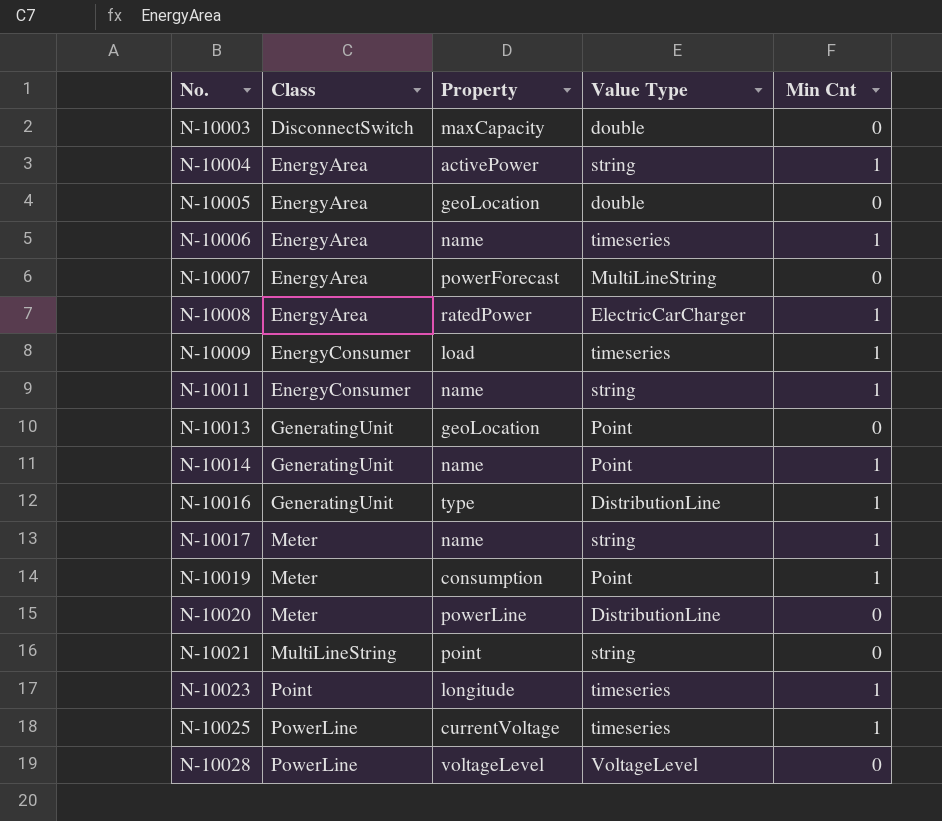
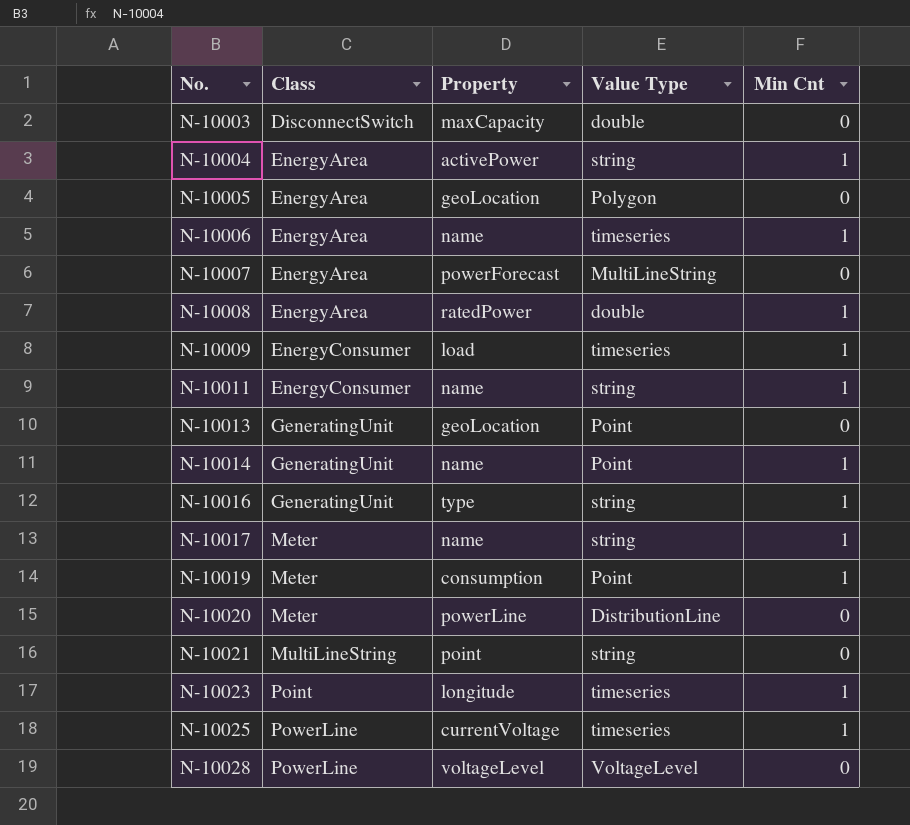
N-10005 | Value Type: double -> Polygon
N-10008 | Value Type: ElectricCarCharger -> double
N-10016 | Value Type: DistributionLine -> string

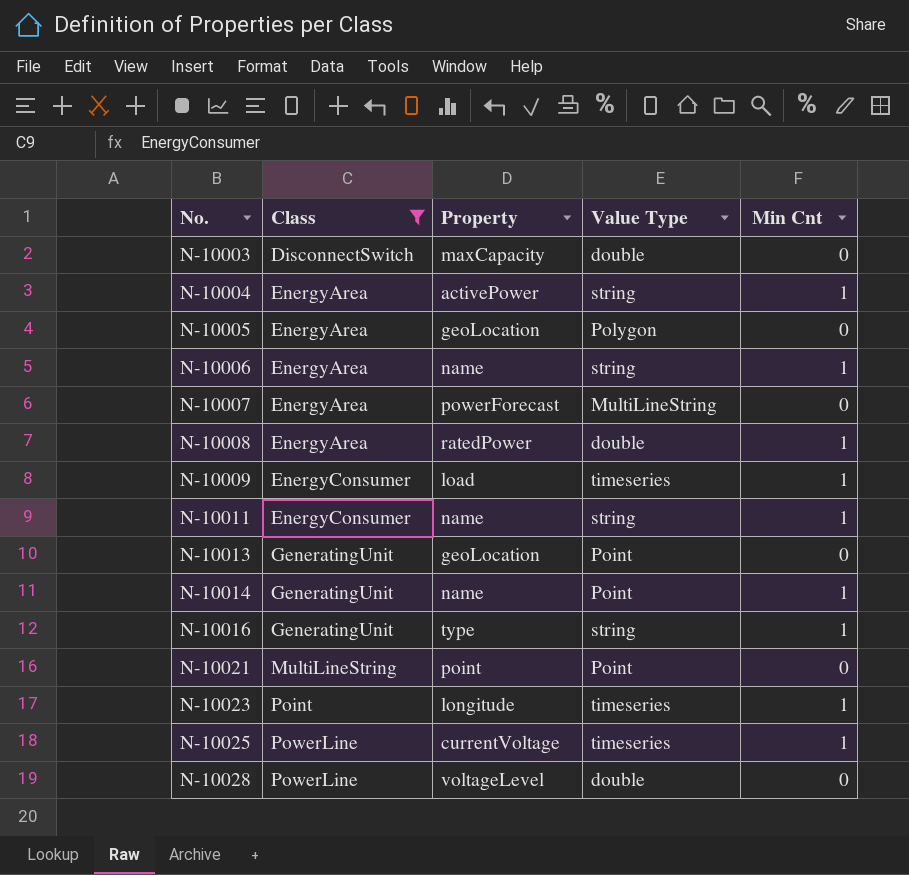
filter: none -> Class != Meter
N-10006 | Value Type: timeseries -> string
N-10021 | Value Type: string -> Point
N-10028 | Value Type: VoltageLevel -> double

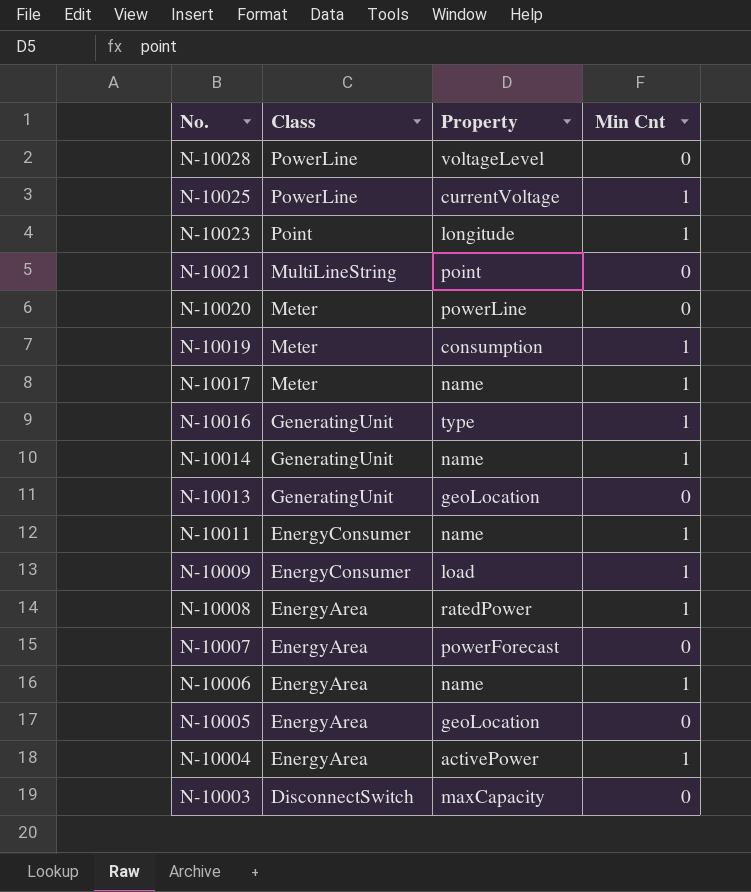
filter: Class != Meter -> none
row order: No. ascending -> No. descending
column Value Type | position: 4 -> none

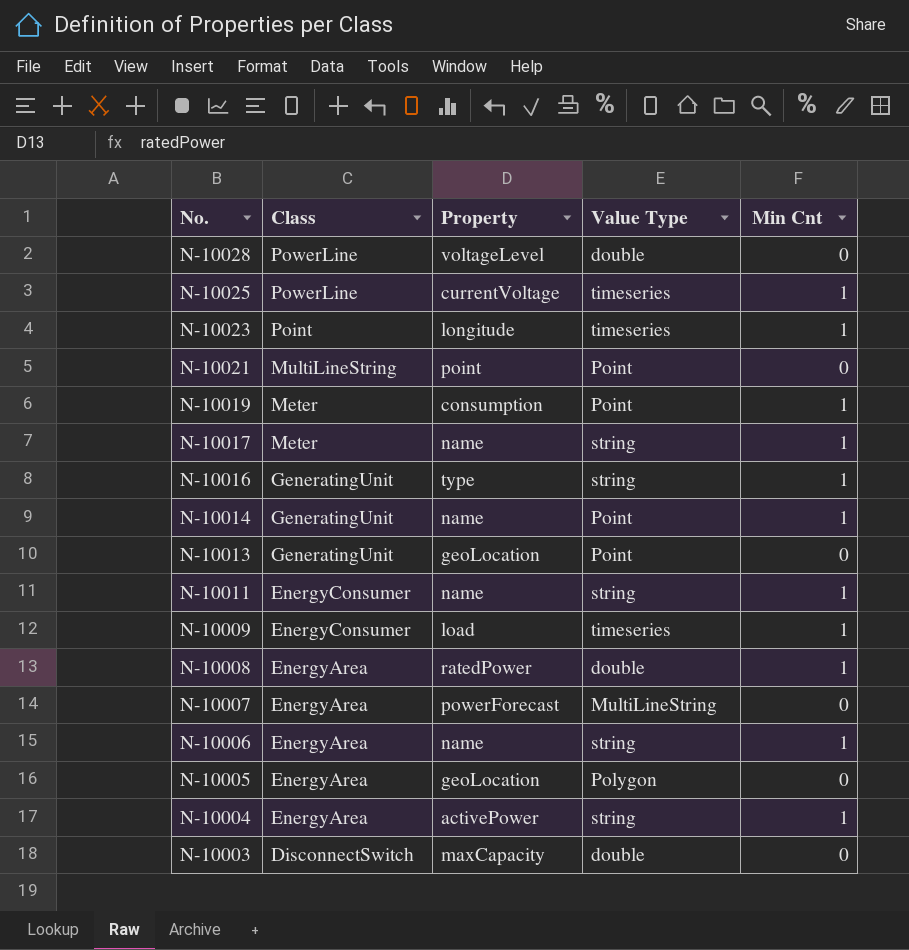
column Value Type | position: none -> 4
row N-10020: Meter | powerLine | 0 -> none

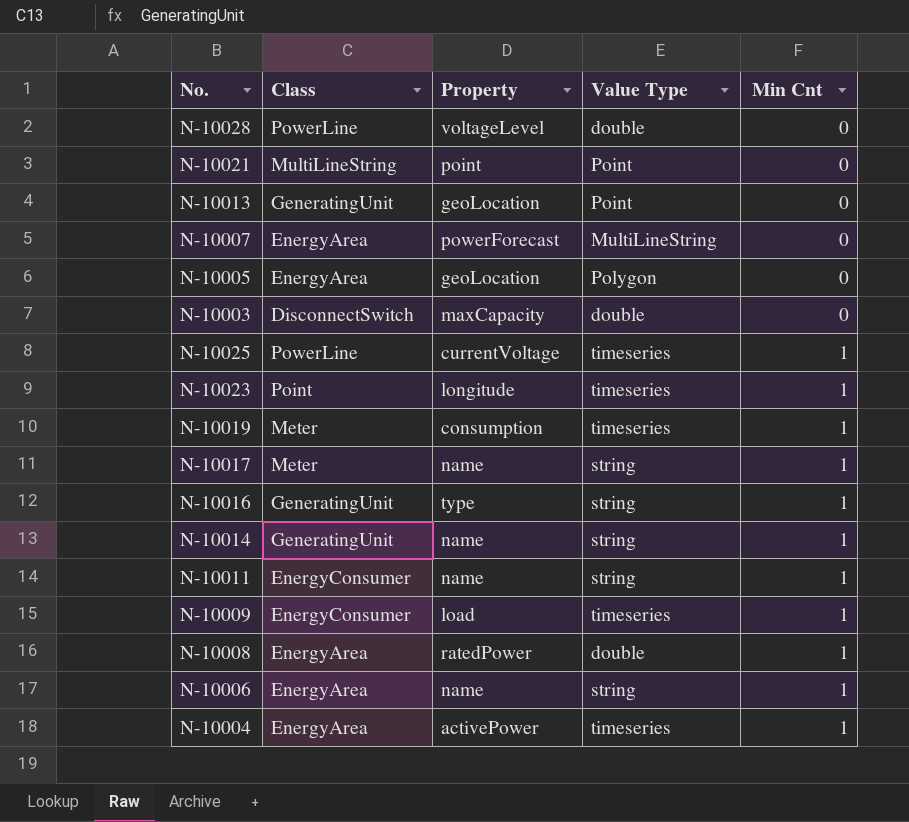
row order: No. descending -> Min Cnt ascending
N-10019 | Value Type: Point -> timeseries
N-10014 | Value Type: Point -> string
N-10004 | Value Type: string -> timeseries

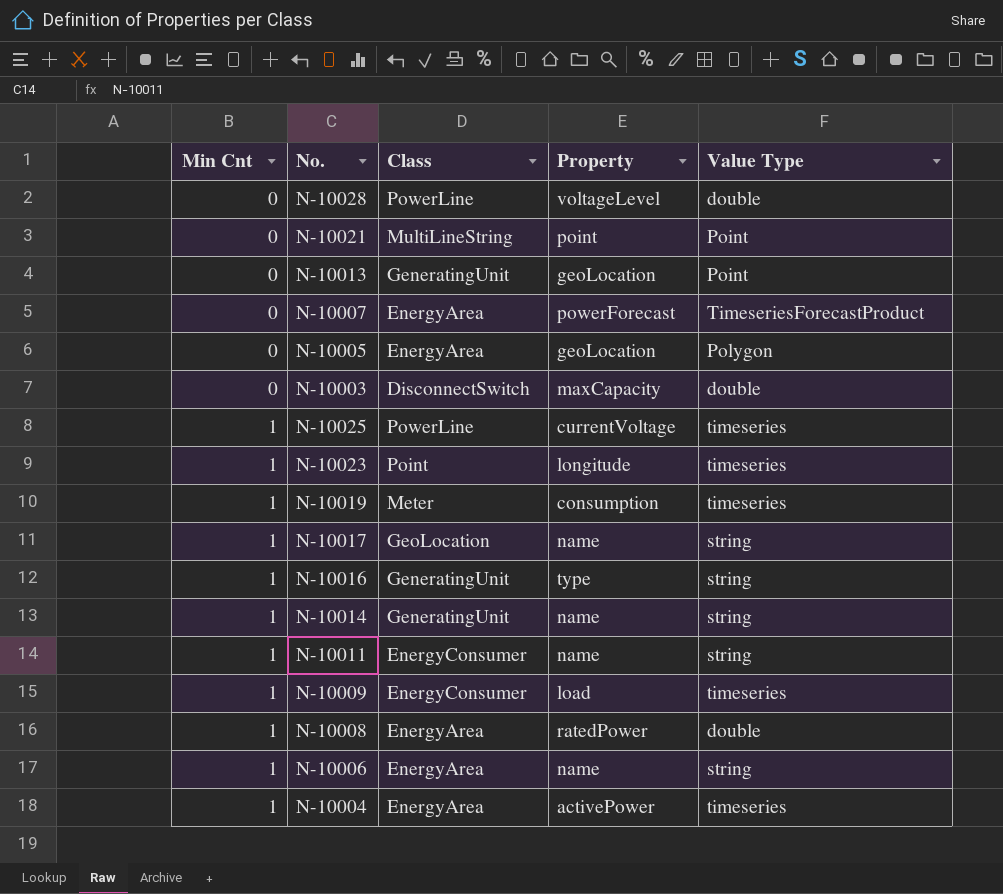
column Min Cnt | position: 5 -> 1
N-10007 | Value Type: MultiLineString -> TimeseriesForecastProduct
N-10017 | Class: Meter -> GeoLocation

